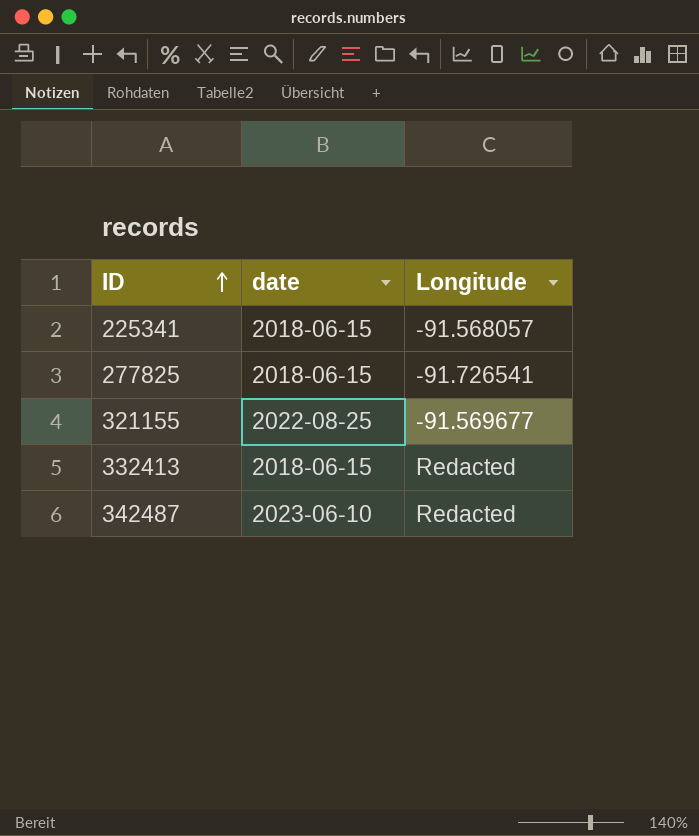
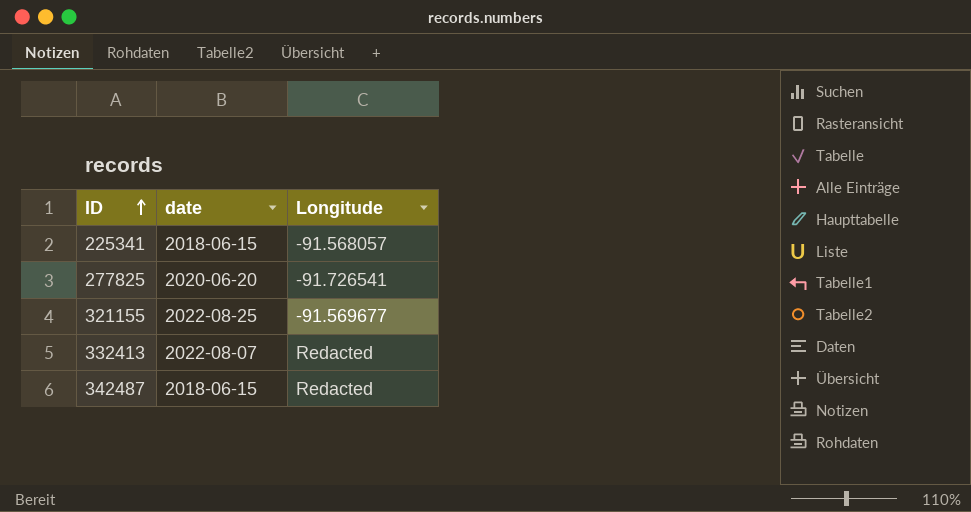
277825 | date: 2018-06-15 -> 2020-06-20
332413 | date: 2018-06-15 -> 2022-08-07
342487 | date: 2023-06-10 -> 2018-06-15

